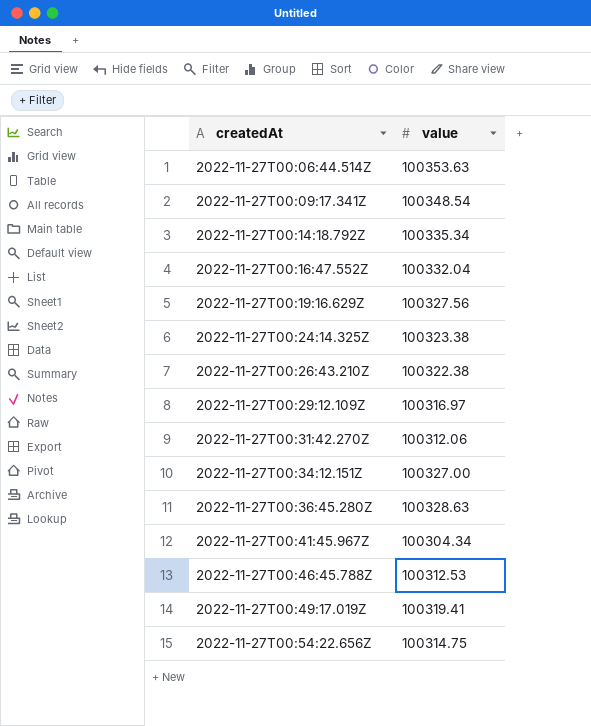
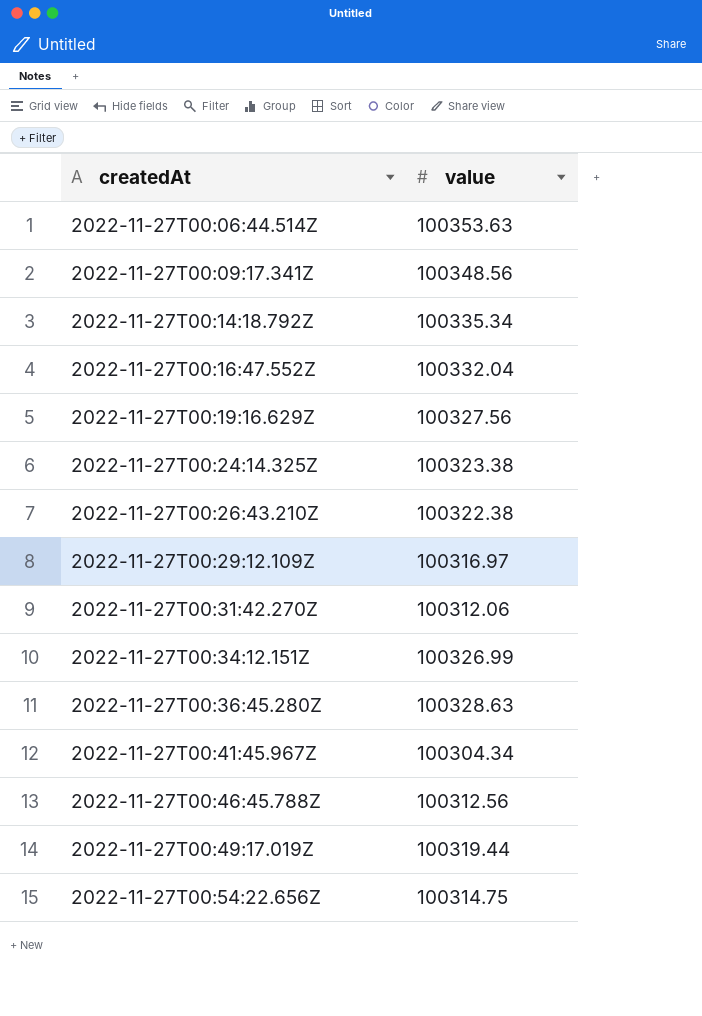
2022-11-27T00:09:17.341Z | value: 100348.54 -> 100348.56
2022-11-27T00:34:12.151Z | value: 100327.00 -> 100326.99
2022-11-27T00:46:45.788Z | value: 100312.53 -> 100312.56
2022-11-27T00:49:17.019Z | value: 100319.41 -> 100319.44

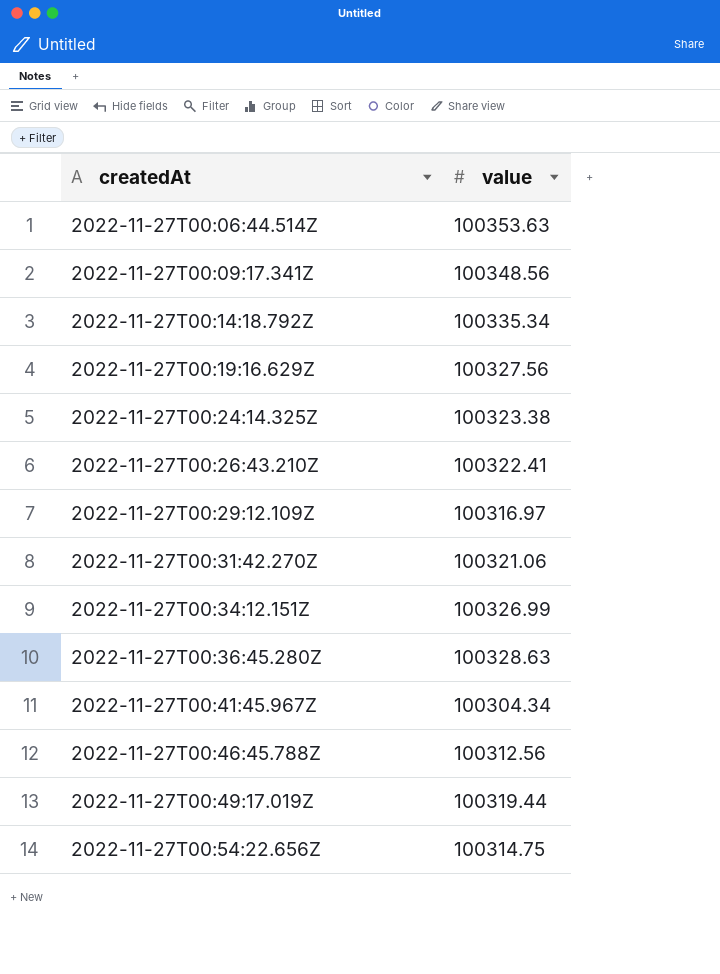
row 2022-11-27T00:16:47.552Z: 100332.04 -> none
2022-11-27T00:26:43.210Z | value: 100322.38 -> 100322.41
2022-11-27T00:31:42.270Z | value: 100312.06 -> 100321.06

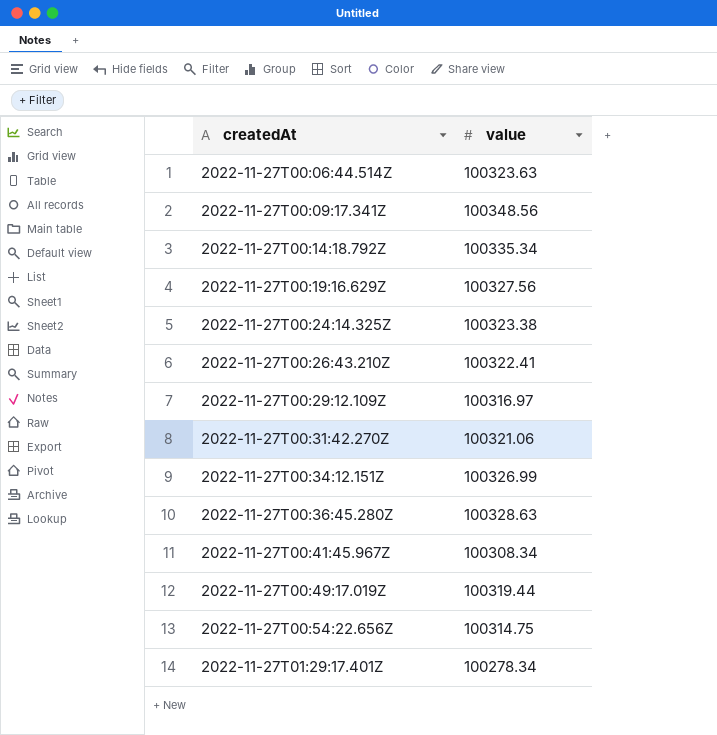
row 2022-11-27T00:46:45.788Z: 100312.56 -> none
2022-11-27T00:06:44.514Z | value: 100353.63 -> 100323.63
2022-11-27T00:41:45.967Z | value: 100304.34 -> 100308.34
row 2022-11-27T01:29:17.401Z: none -> 100278.34

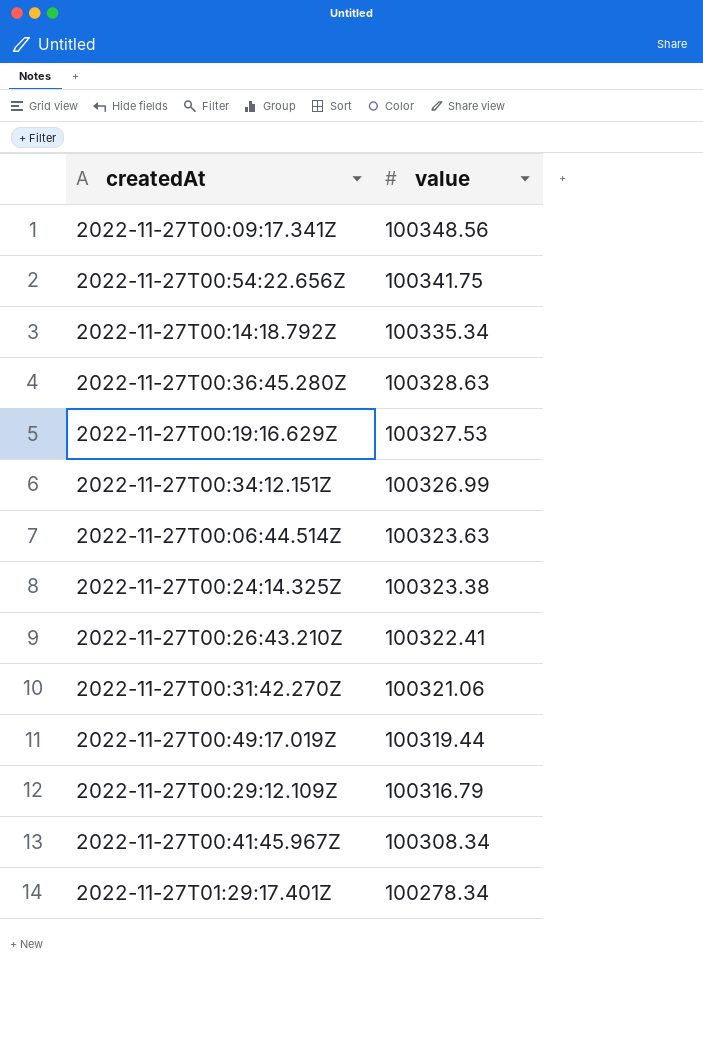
row order: createdAt ascending -> value descending
2022-11-27T00:54:22.656Z | value: 100314.75 -> 100341.75
2022-11-27T00:19:16.629Z | value: 100327.56 -> 100327.53
2022-11-27T00:29:12.109Z | value: 100316.97 -> 100316.79

